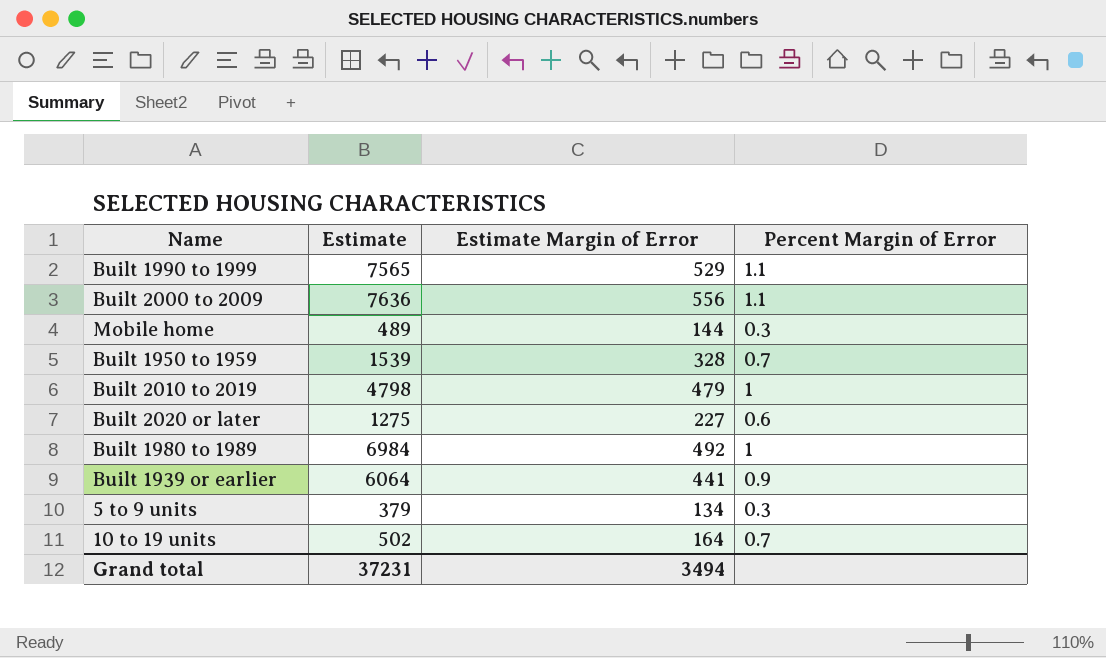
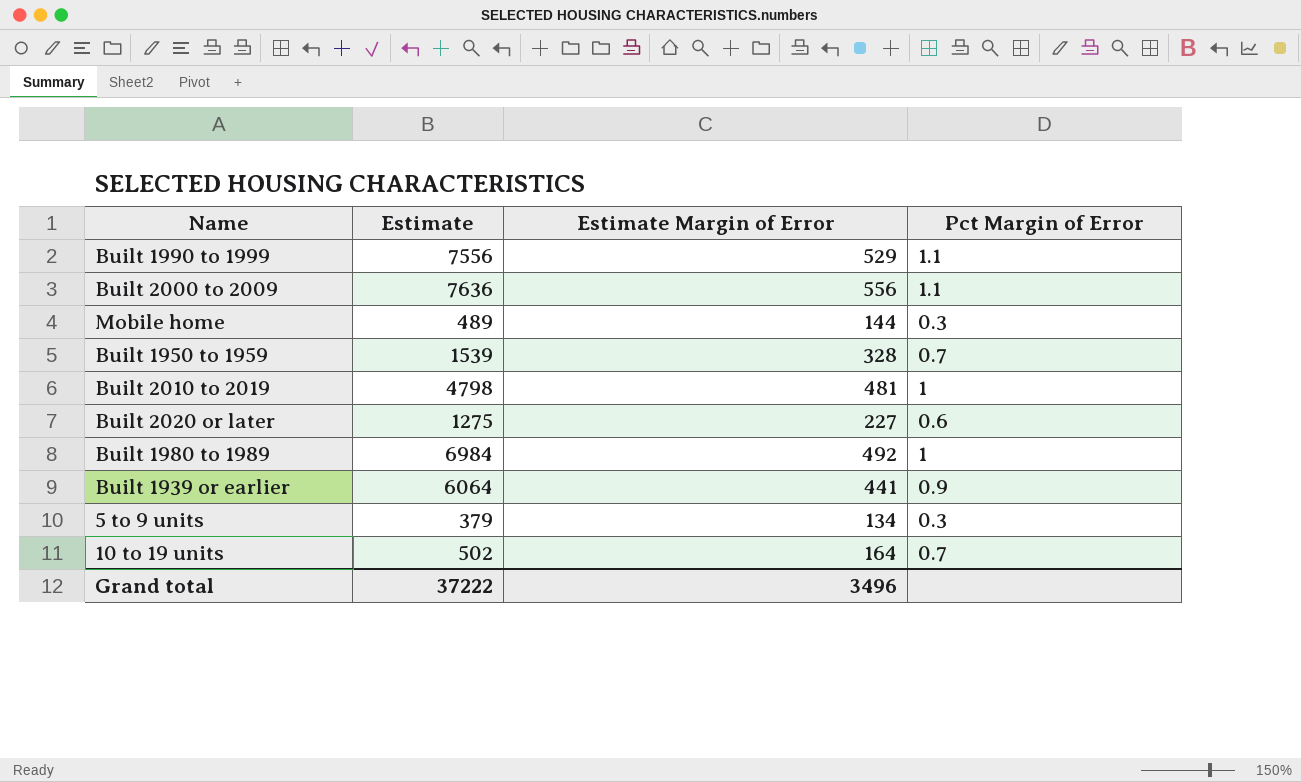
column name: Percent Margin of Error -> Pct Margin of Error
Built 1990 to 1999 | Estimate: 7565 -> 7556
Built 2010 to 2019 | Estimate Margin of Error: 479 -> 481
Grand total | Estimate: 37231 -> 37222
Grand total | Estimate Margin of Error: 3494 -> 3496

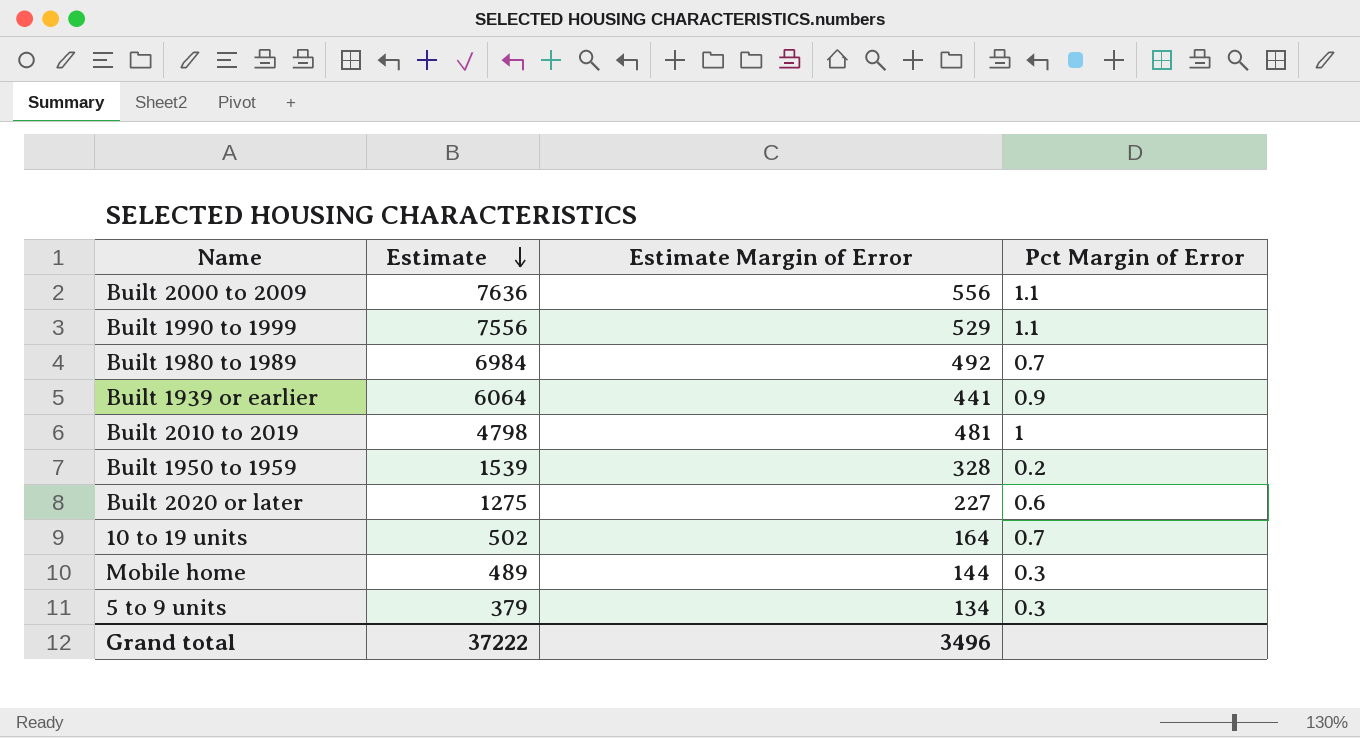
row order: none -> Estimate descending
Built 1980 to 1989 | Pct Margin of Error: 1 -> 0.7
Built 1950 to 1959 | Pct Margin of Error: 0.7 -> 0.2

